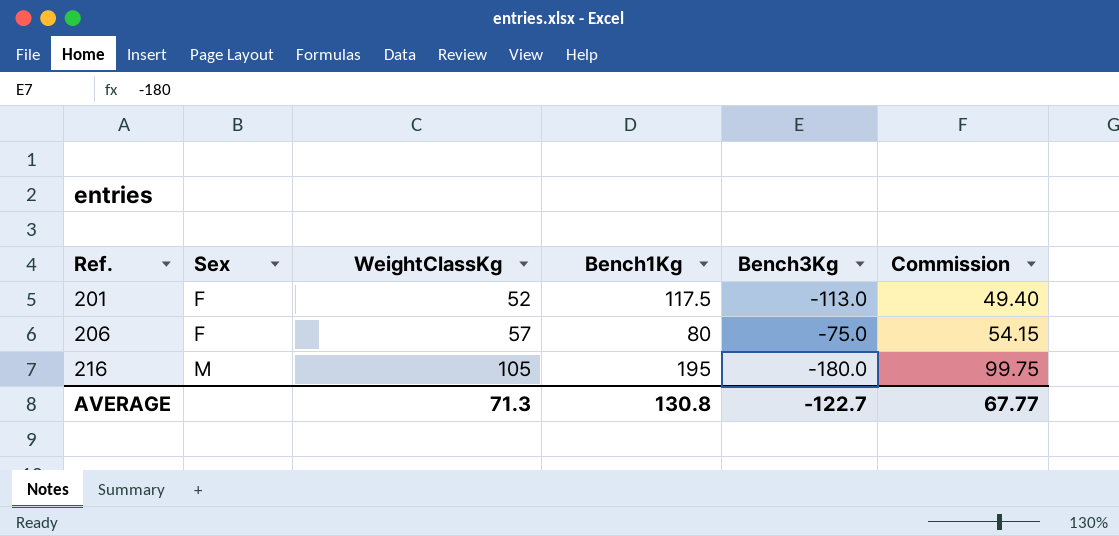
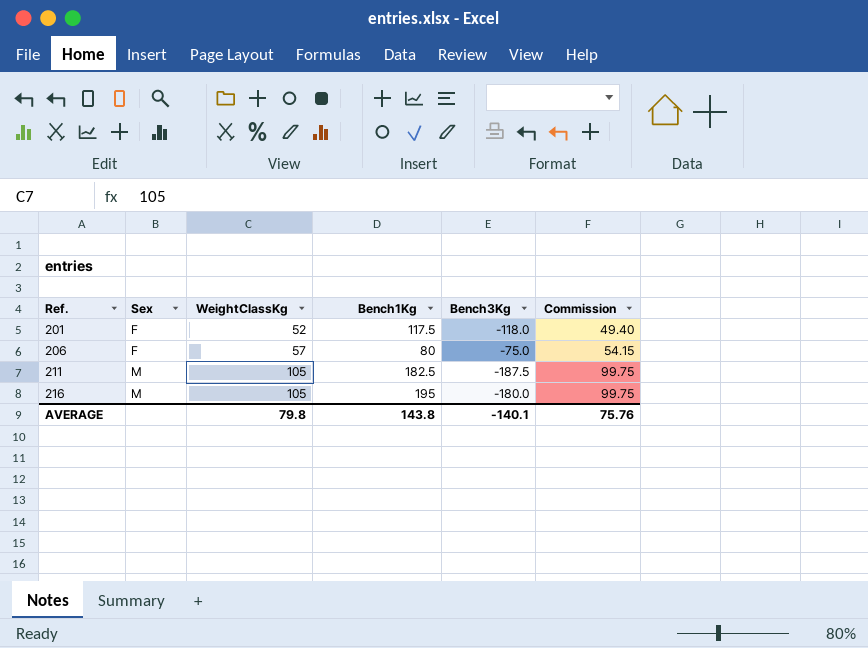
201 | Bench3Kg: -113.0 -> -118.0
row 211: none -> M | 105 | 182.5 | -187.5 | 99.75
AVERAGE | WeightClassKg: 71.3 -> 79.8
AVERAGE | Bench1Kg: 130.8 -> 143.8
AVERAGE | Bench3Kg: -122.7 -> -140.1
AVERAGE | Commission: 67.77 -> 75.76

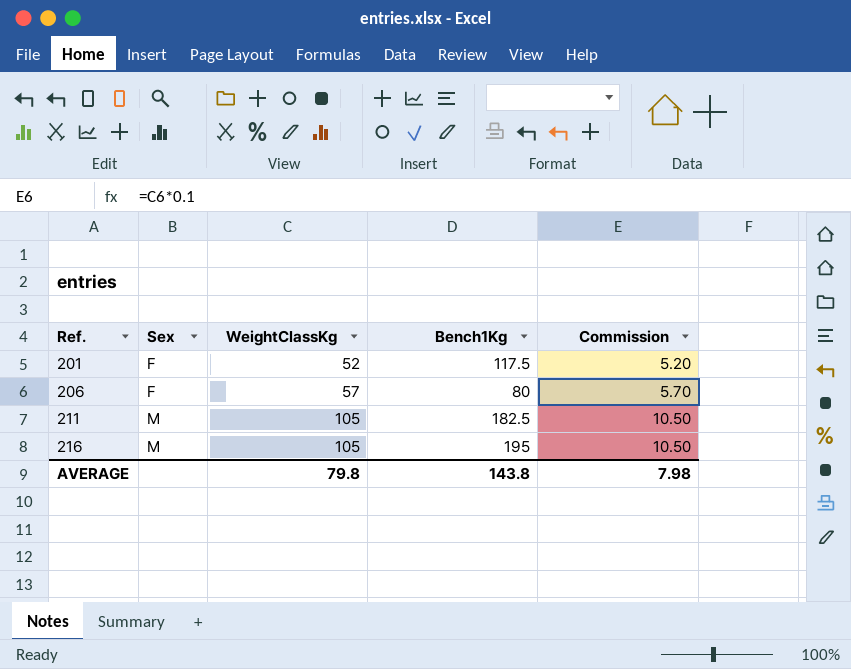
column Bench3Kg | position: 5 -> none
column Commission | formula: [WeightClassKg] * 0.95 -> [WeightClassKg] * 0.1
AVERAGE | Commission: 75.76 -> 7.98

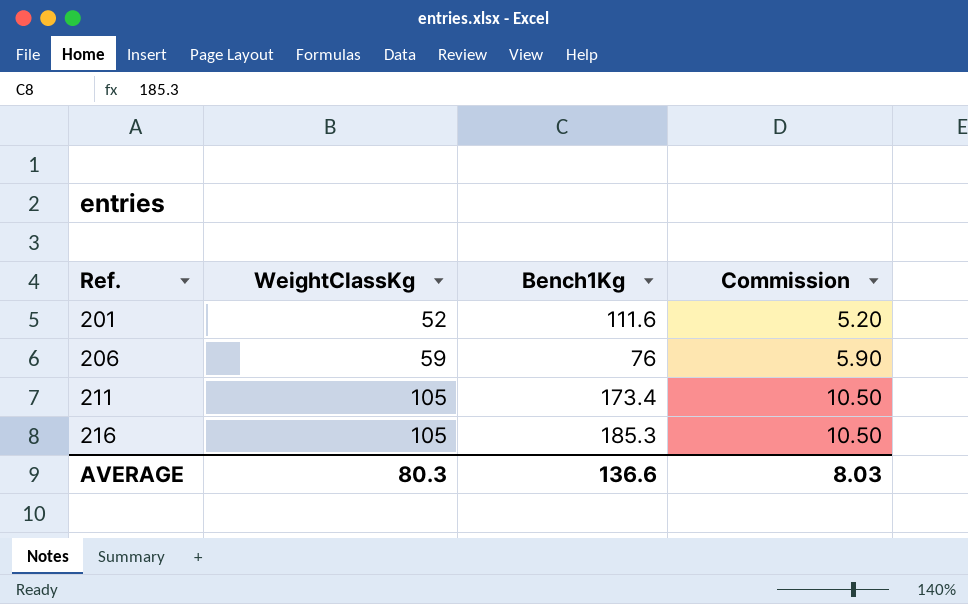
column Sex | position: 2 -> none
201 | Bench1Kg: 117.5 -> 111.6
206 | WeightClassKg: 57 -> 59
206 | Bench1Kg: 80 -> 76
206 | Commission: 5.70 -> 5.90
211 | Bench1Kg: 182.5 -> 173.4
216 | Bench1Kg: 195 -> 185.3
AVERAGE | WeightClassKg: 79.8 -> 80.3
AVERAGE | Bench1Kg: 143.8 -> 136.6
AVERAGE | Commission: 7.98 -> 8.03

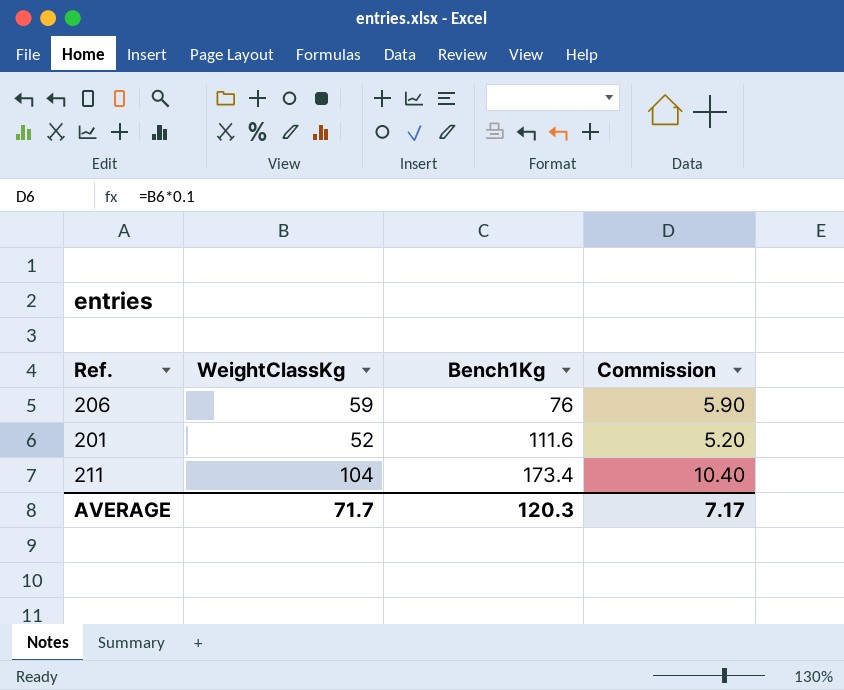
row order: Ref. ascending -> Bench1Kg ascending
row 216: 105 | 185.3 | 10.50 -> none
211 | WeightClassKg: 105 -> 104
211 | Commission: 10.50 -> 10.40
AVERAGE | WeightClassKg: 80.3 -> 71.7
AVERAGE | Bench1Kg: 136.6 -> 120.3
AVERAGE | Commission: 8.03 -> 7.17

